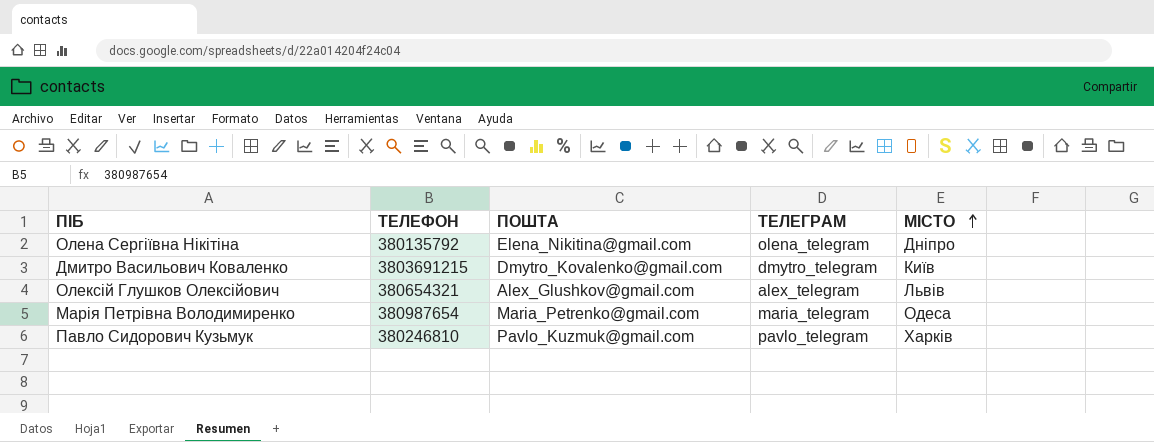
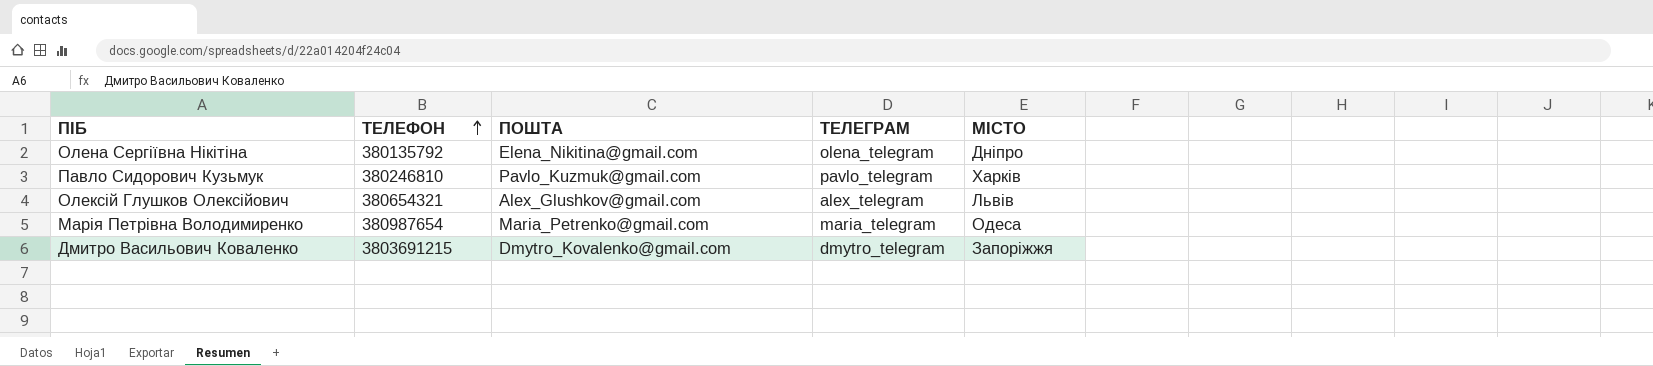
row order: МІСТО ascending -> ТЕЛЕФОН ascending
Дмитро Васильович Коваленко | МІСТО: Київ -> Запоріжжя

